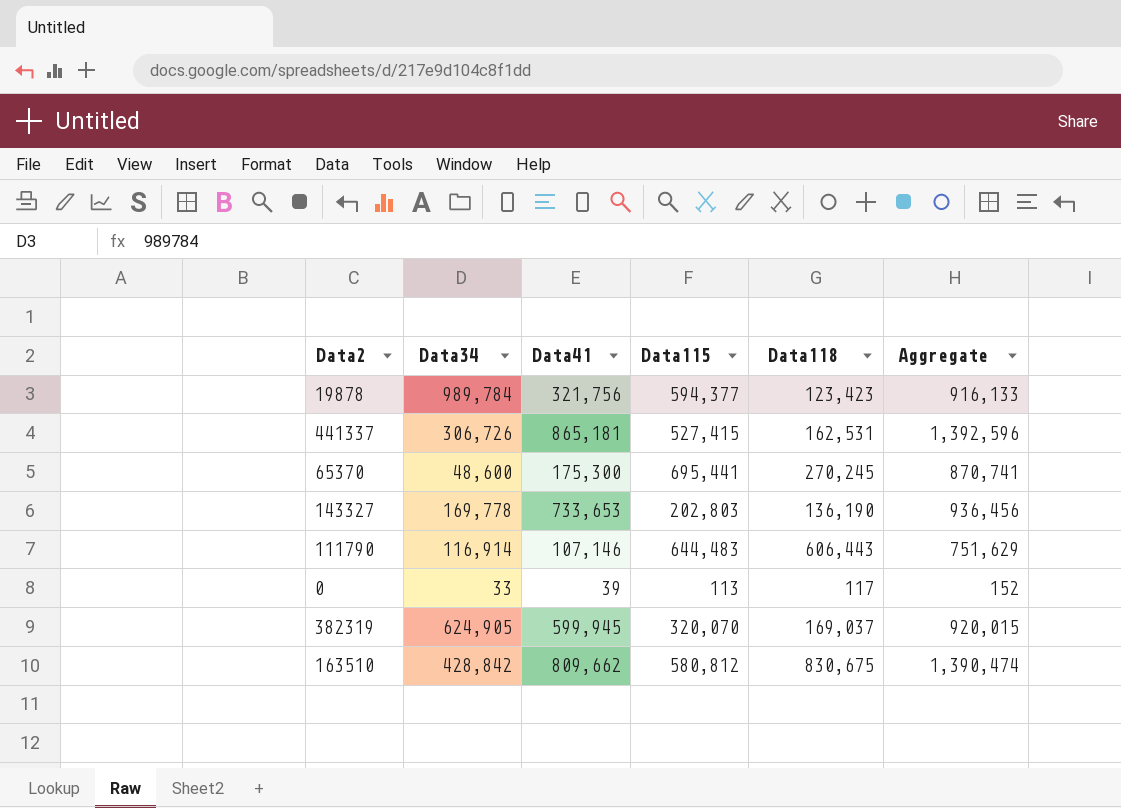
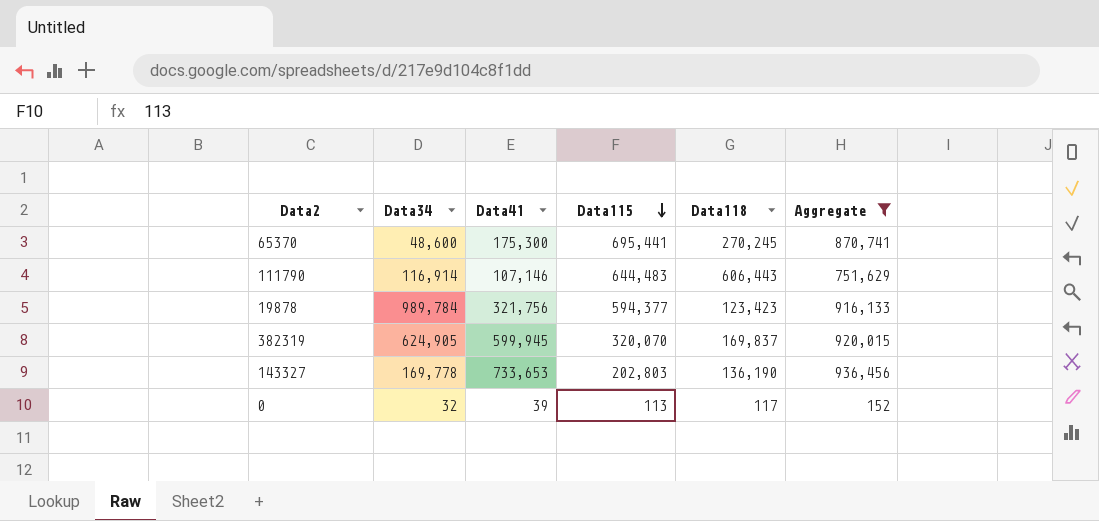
filter: none -> Aggregate <= 936,456
row order: none -> Data115 descending
382319 | Data118: 169,037 -> 169,837
0 | Data34: 33 -> 32

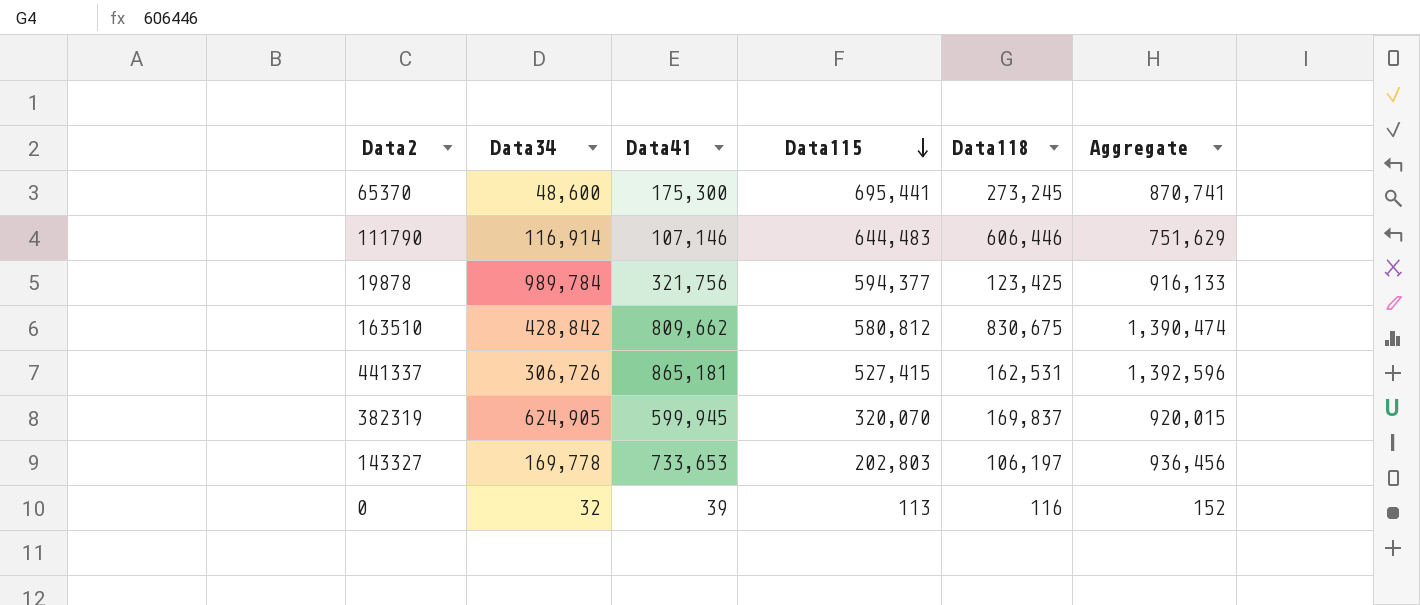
filter: Aggregate <= 936,456 -> none
65370 | Data118: 270,245 -> 273,245
111790 | Data118: 606,443 -> 606,446
19878 | Data118: 123,423 -> 123,425
143327 | Data118: 136,190 -> 106,197
0 | Data118: 117 -> 116

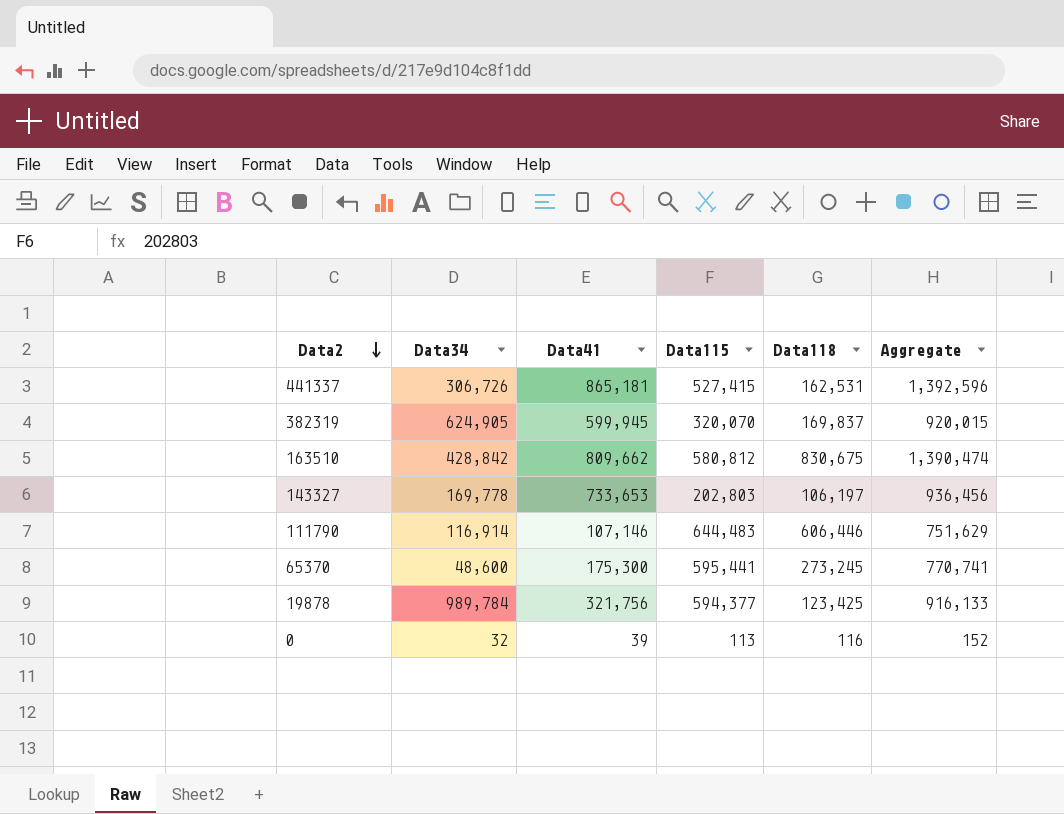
row order: Data115 descending -> Data2 descending
65370 | Data115: 695,441 -> 595,441
65370 | Aggregate: 870,741 -> 770,741

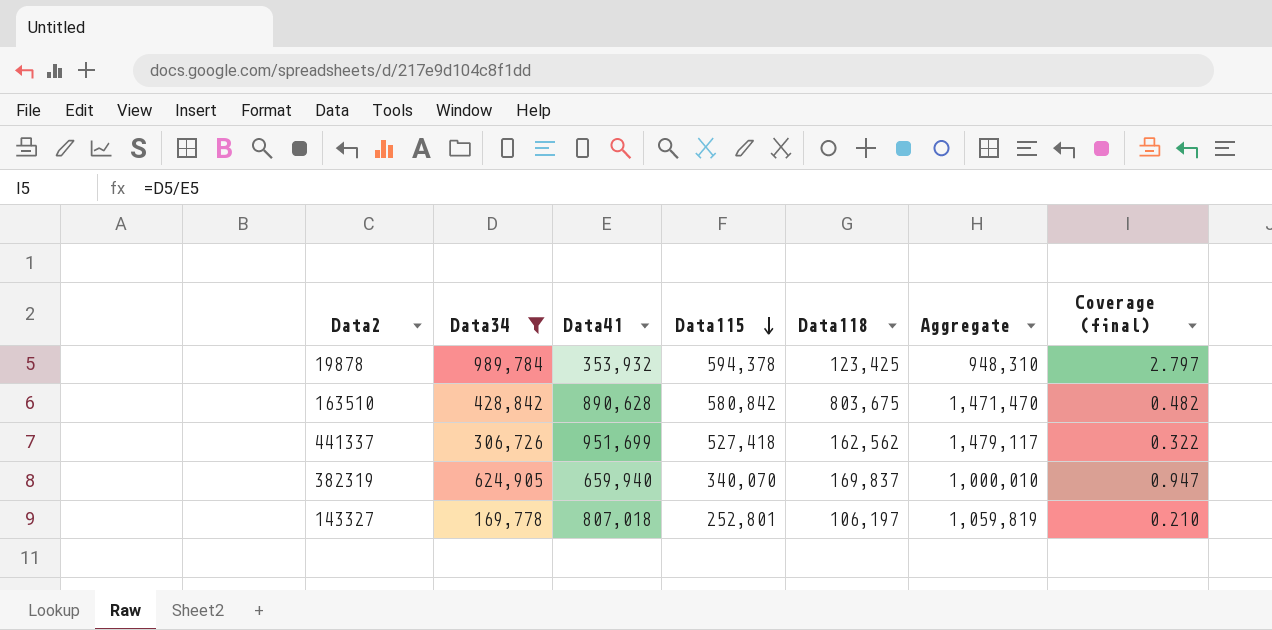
filter: none -> Data34 >= 169,778
row order: Data2 descending -> Data115 descending
column Coverage (final) | formula: none -> [Data34] / [Data41]
19878 | Data41: 321,756 -> 353,932
19878 | Data115: 594,377 -> 594,378
19878 | Aggregate: 916,133 -> 948,310
163510 | Data41: 809,662 -> 890,628
163510 | Data115: 580,812 -> 580,842
163510 | Data118: 830,675 -> 803,675
163510 | Aggregate: 1,390,474 -> 1,471,470
441337 | Data41: 865,181 -> 951,699
441337 | Data115: 527,415 -> 527,418
441337 | Data118: 162,531 -> 162,562
441337 | Aggregate: 1,392,596 -> 1,479,117
382319 | Data41: 599,945 -> 659,940
382319 | Data115: 320,070 -> 340,070
382319 | Aggregate: 920,015 -> 1,000,010
143327 | Data41: 733,653 -> 807,018
143327 | Data115: 202,803 -> 252,801
143327 | Aggregate: 936,456 -> 1,059,819

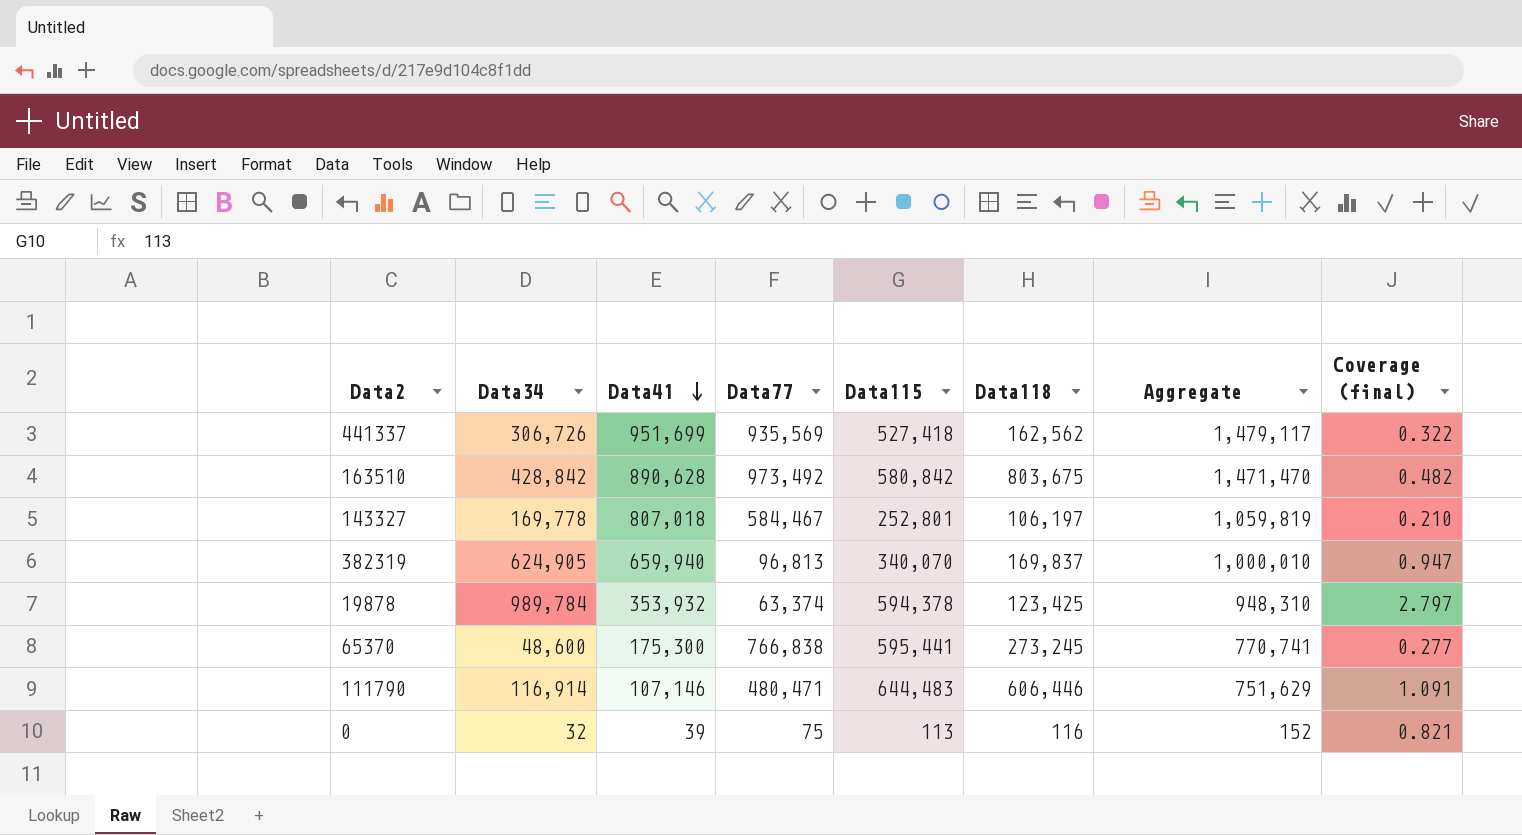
filter: Data34 >= 169,778 -> none
row order: Data115 descending -> Data41 descending
column Data77 | position: none -> 4

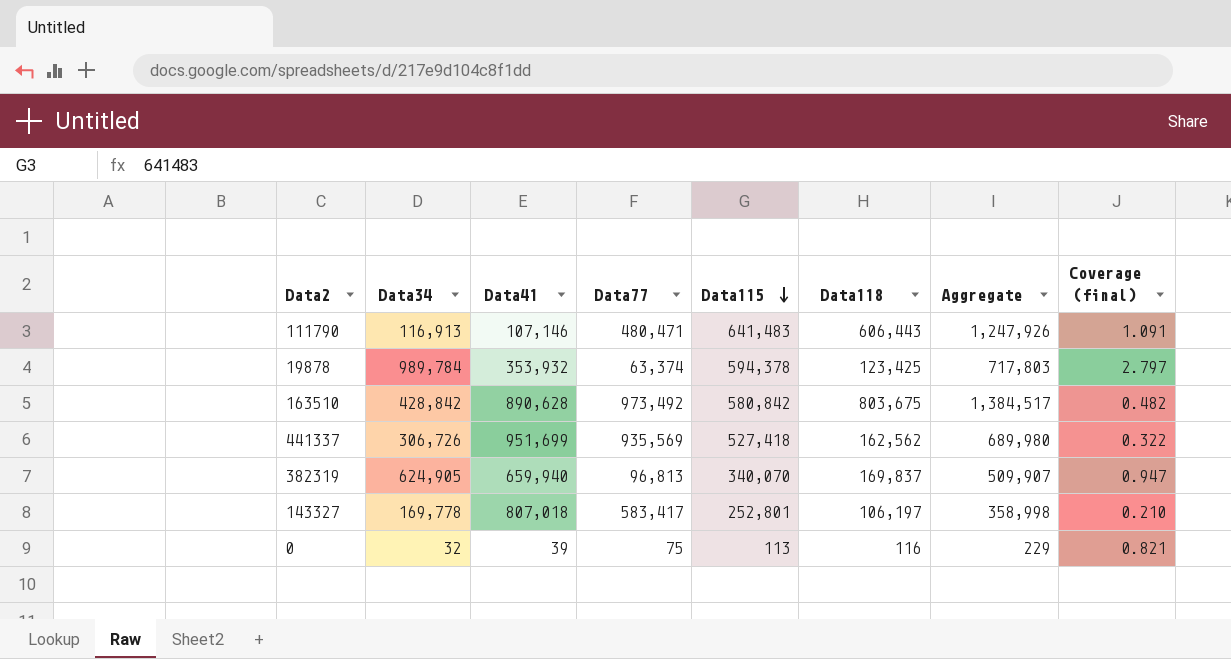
row order: Data41 descending -> Data115 descending
column Aggregate | formula: [Data41] + [Data115] -> [Data115] + [Data118]
row 65370: 48,600 | 175,300 | 766,838 | 595,441 | 273,245 | 770,741 | 0.277 -> none
111790 | Data34: 116,914 -> 116,913
111790 | Data115: 644,483 -> 641,483
111790 | Data118: 606,446 -> 606,443
143327 | Data77: 584,467 -> 583,417

